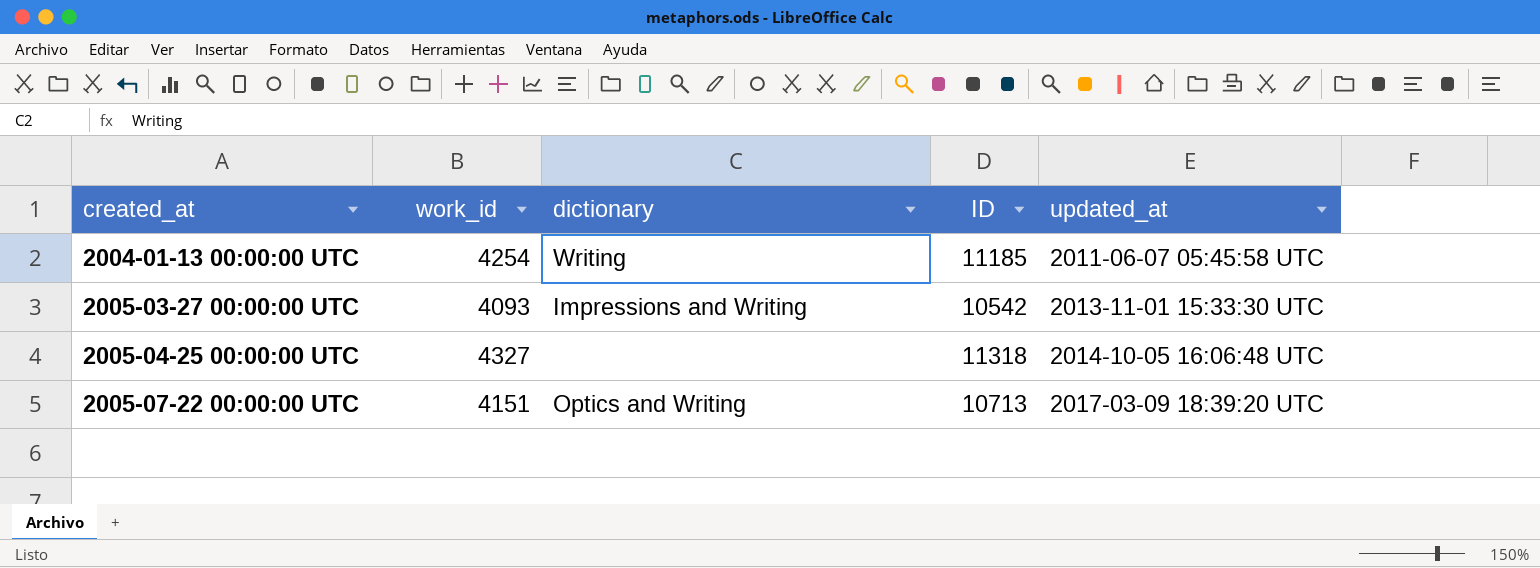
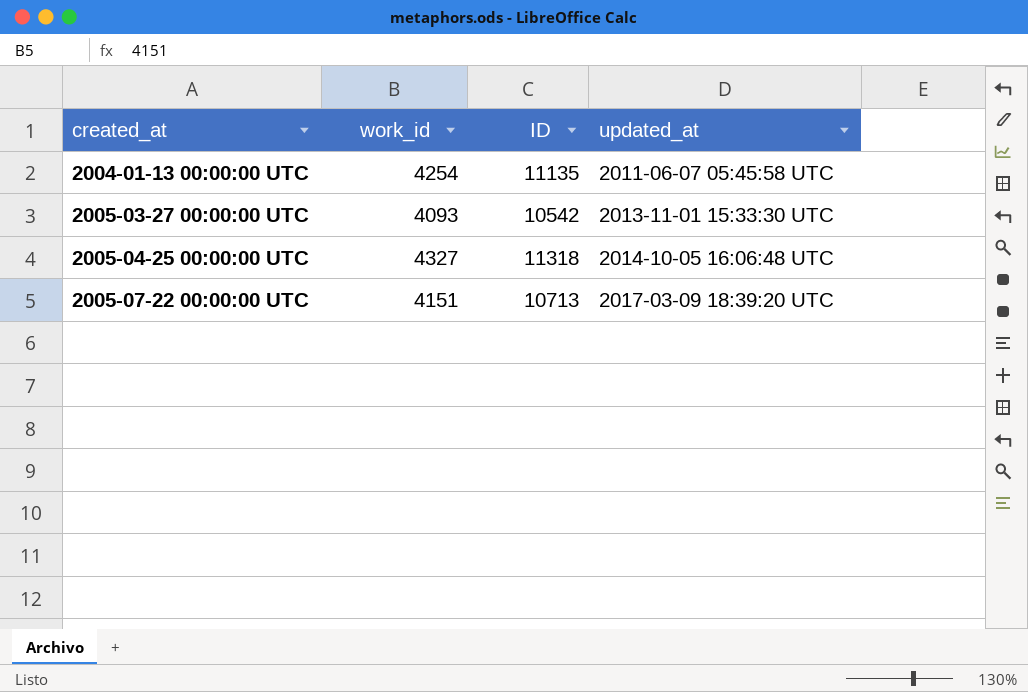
column dictionary | position: 3 -> none
2004-01-13 00:00:00 UTC | ID: 11185 -> 11135

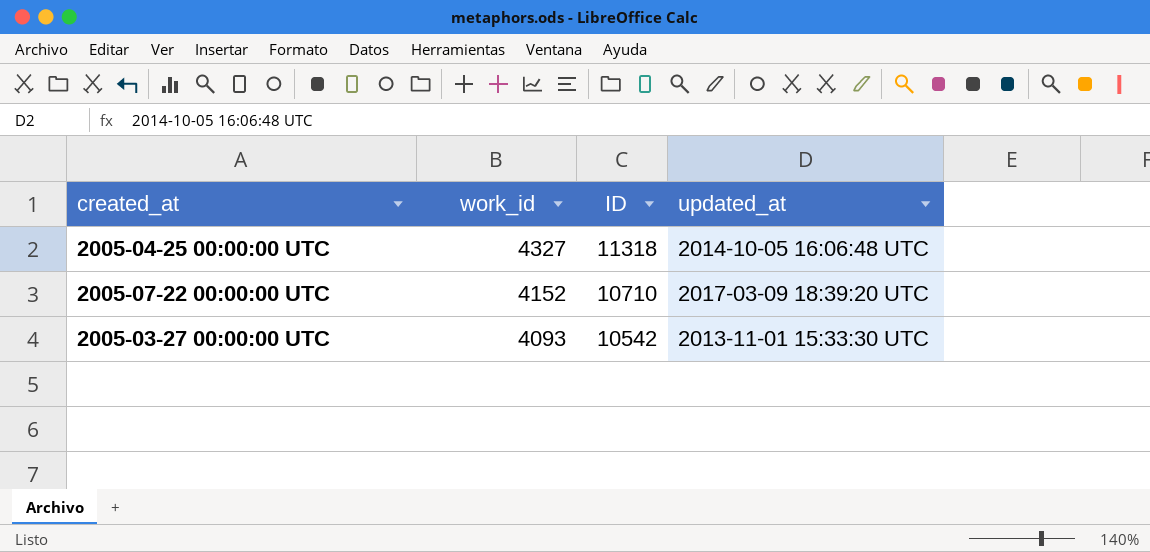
row order: created_at ascending -> work_id descending
row 2004-01-13 00:00:00 UTC: 4254 | 11135 | 2011-06-07 05:45:58 UTC -> none
2005-07-22 00:00:00 UTC | work_id: 4151 -> 4152
2005-07-22 00:00:00 UTC | ID: 10713 -> 10710

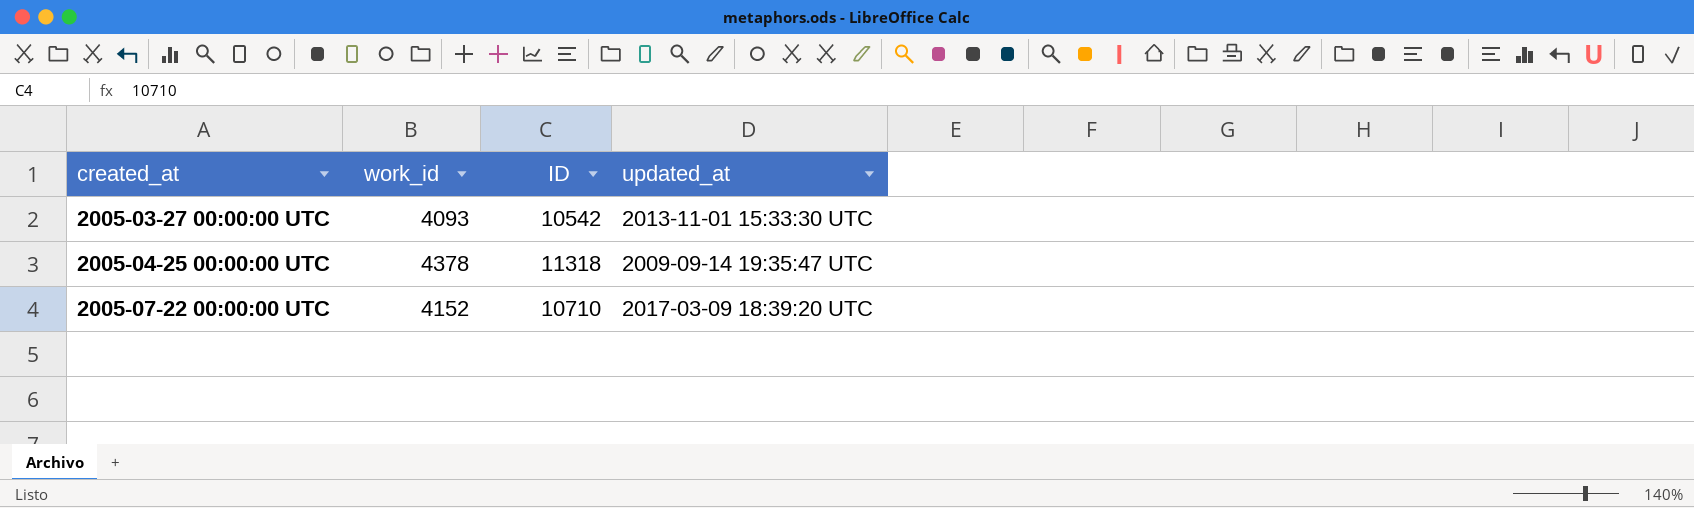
row order: work_id descending -> created_at ascending
2005-04-25 00:00:00 UTC | work_id: 4327 -> 4378
2005-04-25 00:00:00 UTC | updated_at: 2014-10-05 16:06:48 UTC -> 2009-09-14 19:35:47 UTC

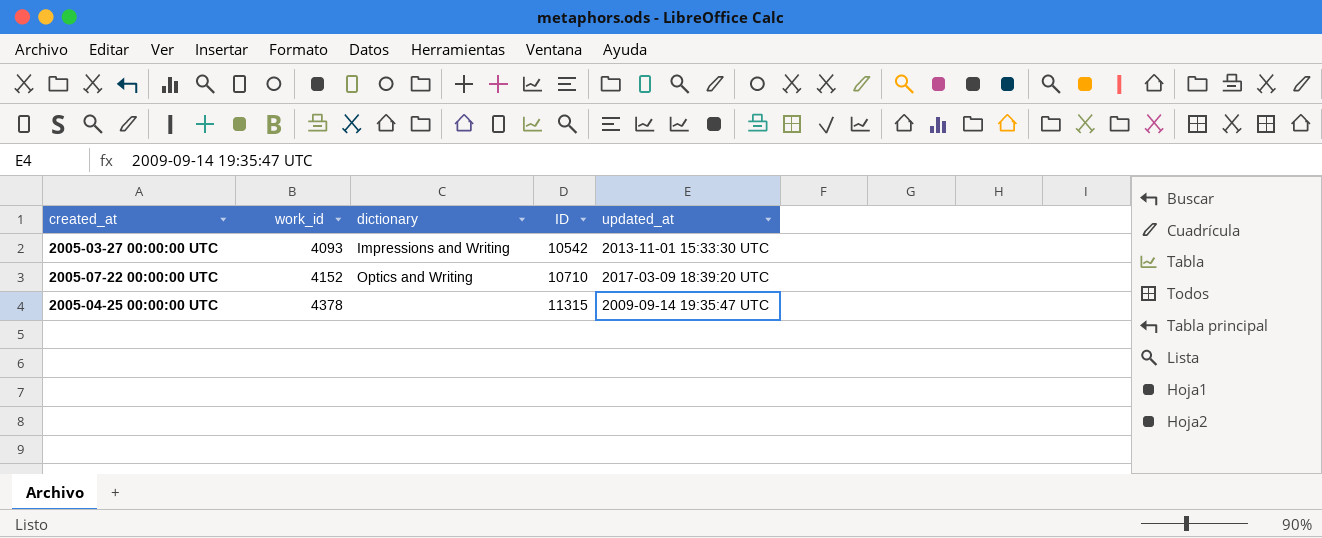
row order: created_at ascending -> work_id ascending
column dictionary | position: none -> 3
2005-04-25 00:00:00 UTC | ID: 11318 -> 11315

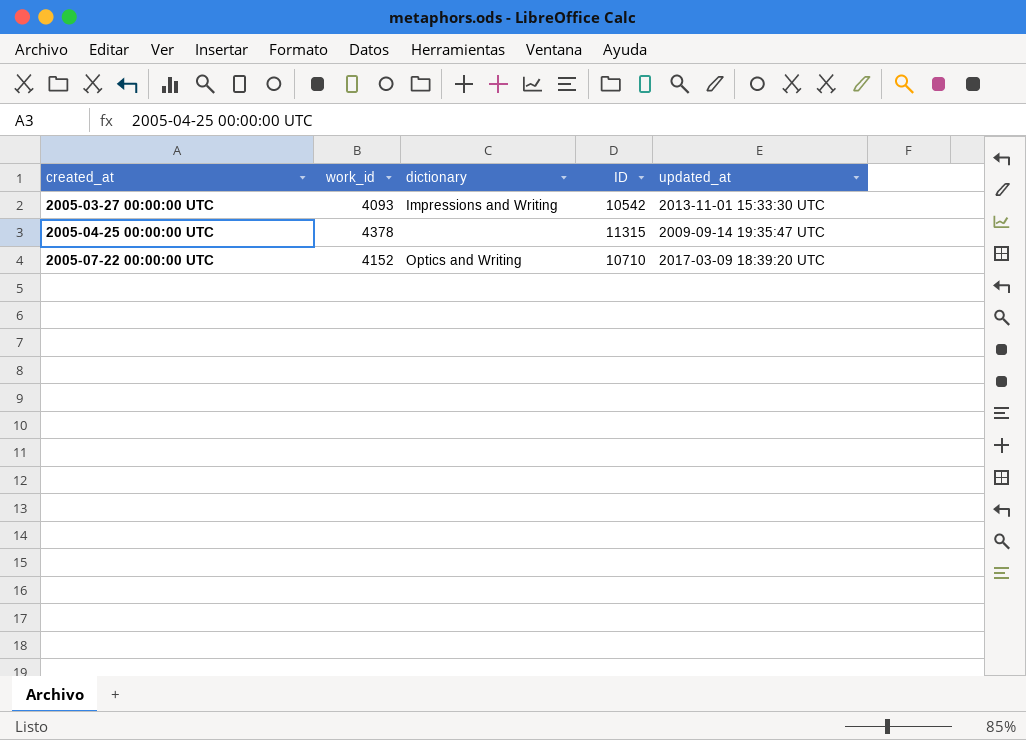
row order: work_id ascending -> created_at ascending

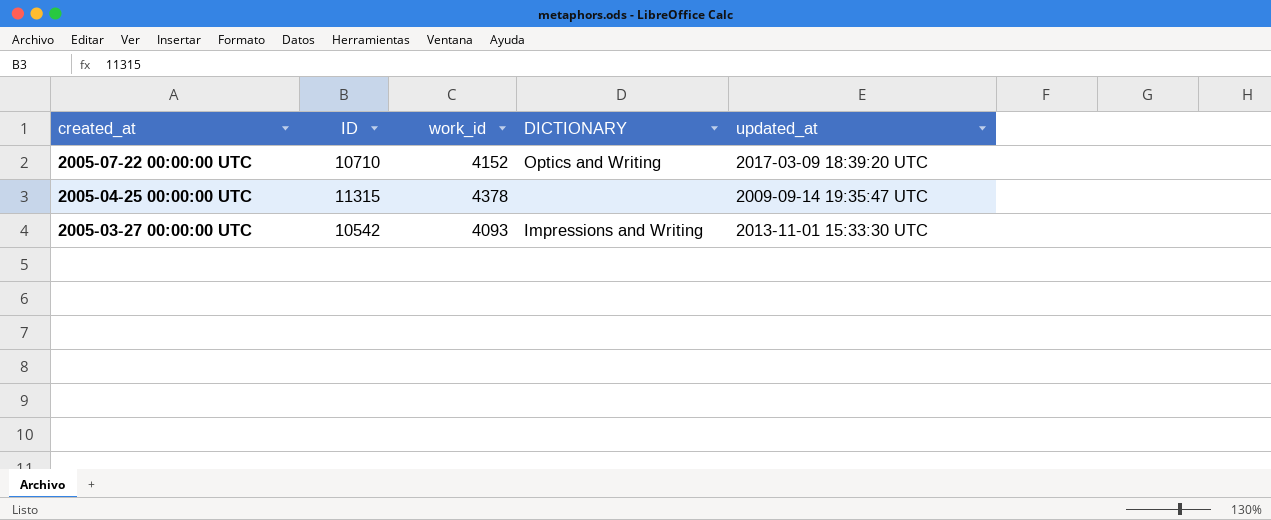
row order: created_at ascending -> created_at descending
column ID | position: 4 -> 2
column name: dictionary -> DICTIONARY

